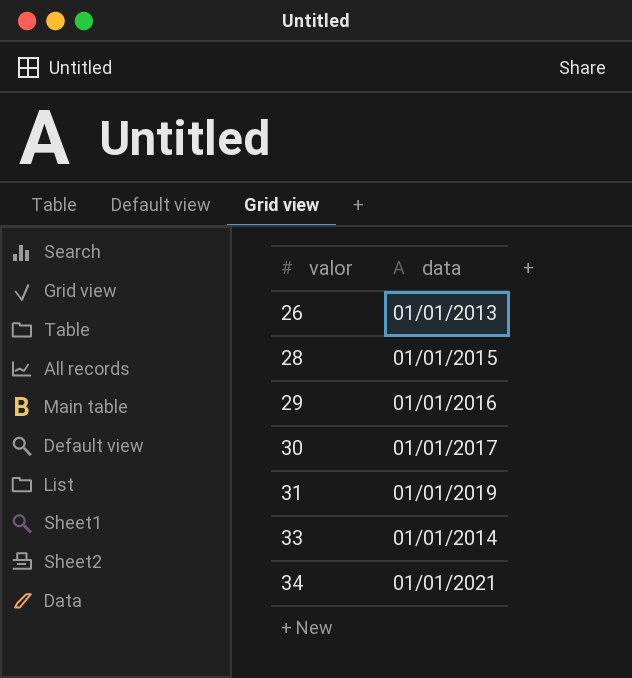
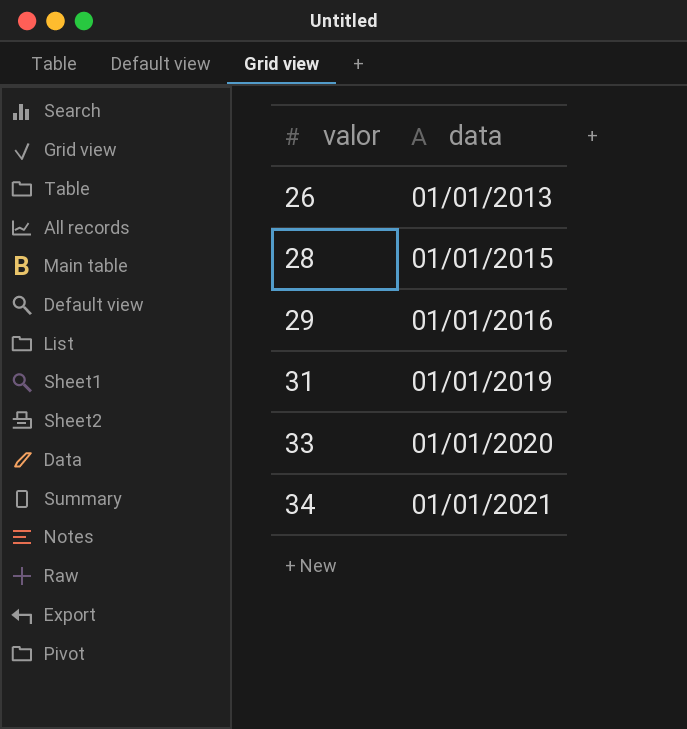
row 30: 01/01/2017 -> none
33 | data: 01/01/2014 -> 01/01/2020

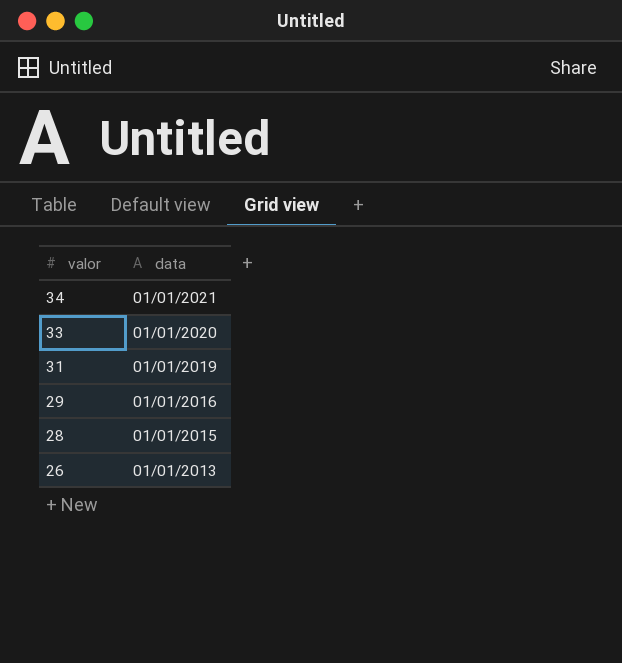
row order: valor ascending -> valor descending

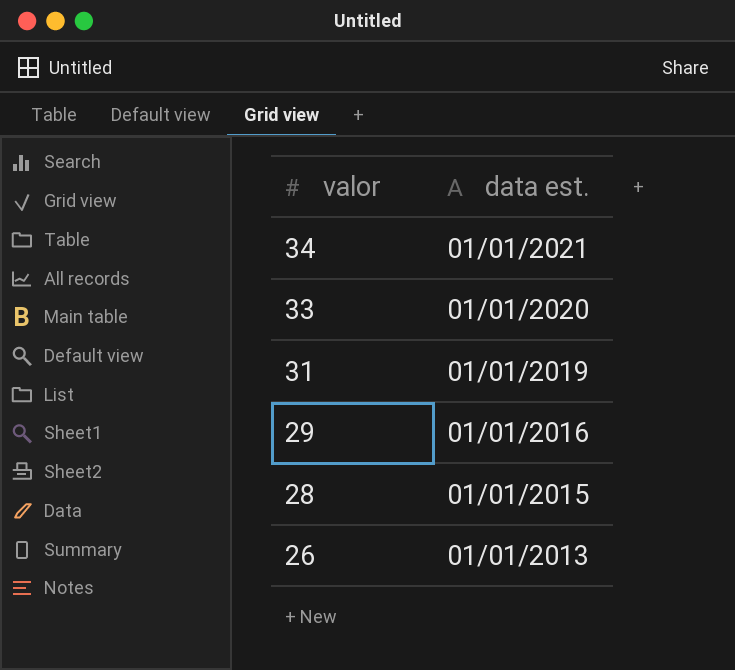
column name: data -> data est.

